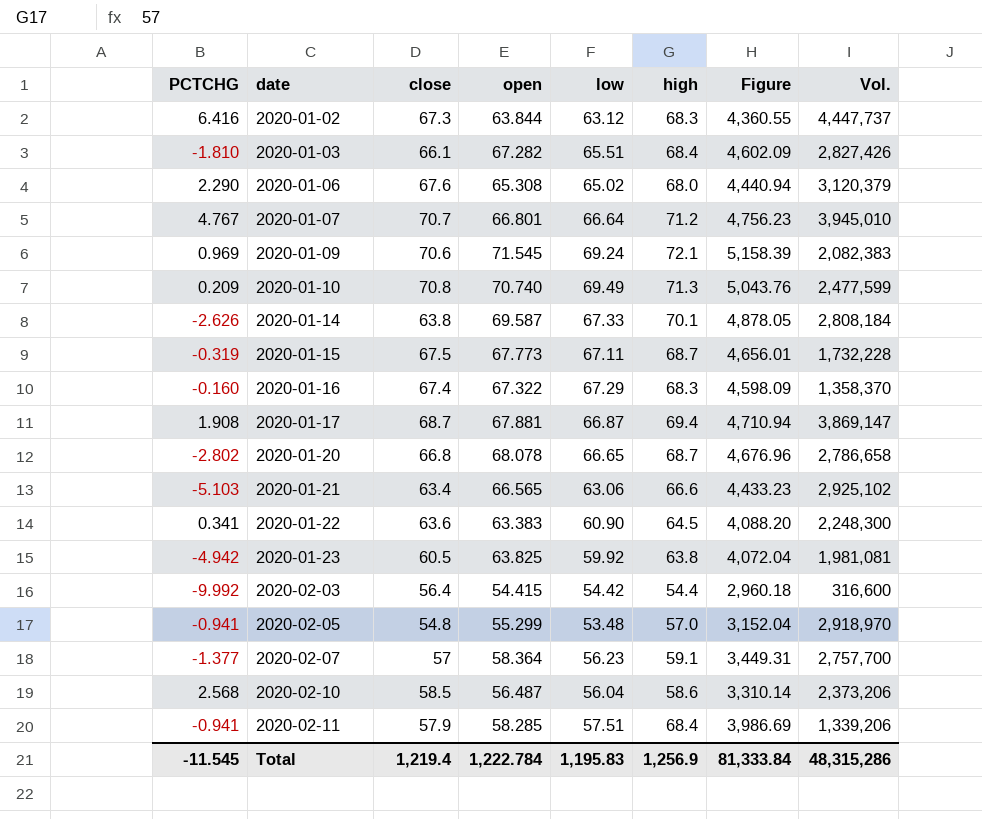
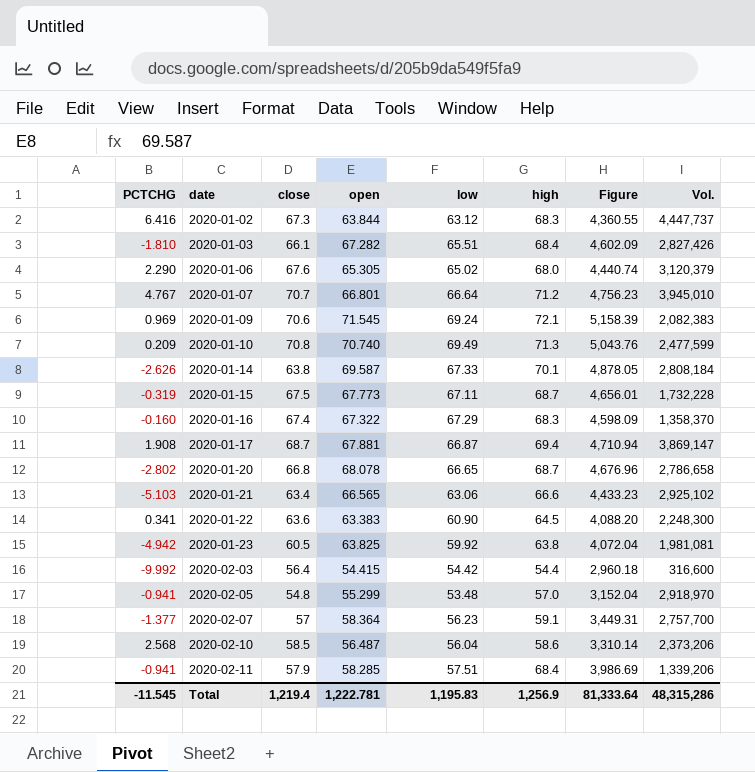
2020-01-06 | open: 65.308 -> 65.305
2020-01-06 | Figure: 4,440.94 -> 4,440.74
Total | open: 1,222.784 -> 1,222.781
Total | Figure: 81,333.84 -> 81,333.64

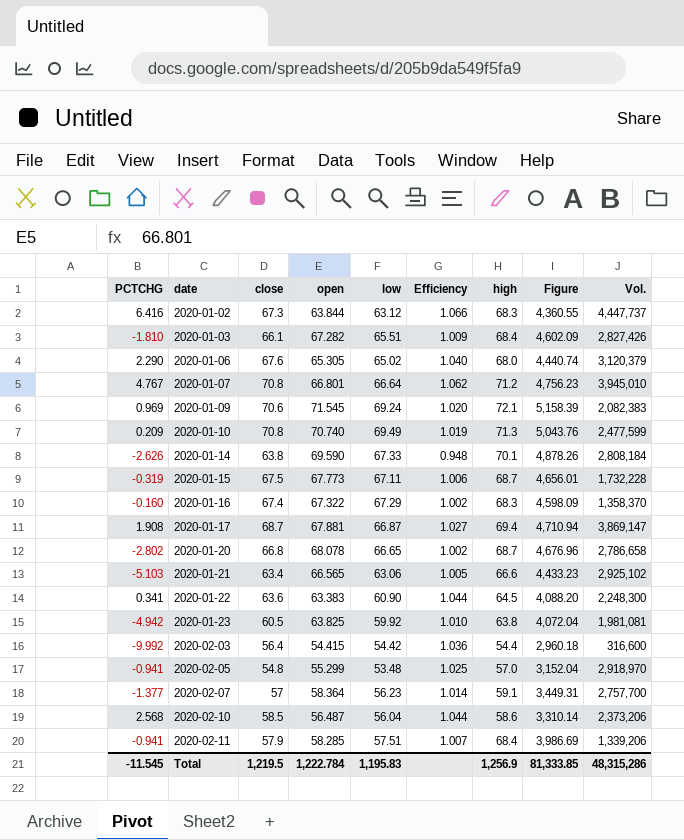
column Efficiency | formula: none -> [close] / [low]
2020-01-07 | close: 70.7 -> 70.8
2020-01-14 | open: 69.587 -> 69.590
2020-01-14 | Figure: 4,878.05 -> 4,878.26
Total | close: 1,219.4 -> 1,219.5
Total | open: 1,222.781 -> 1,222.784
Total | Figure: 81,333.64 -> 81,333.85

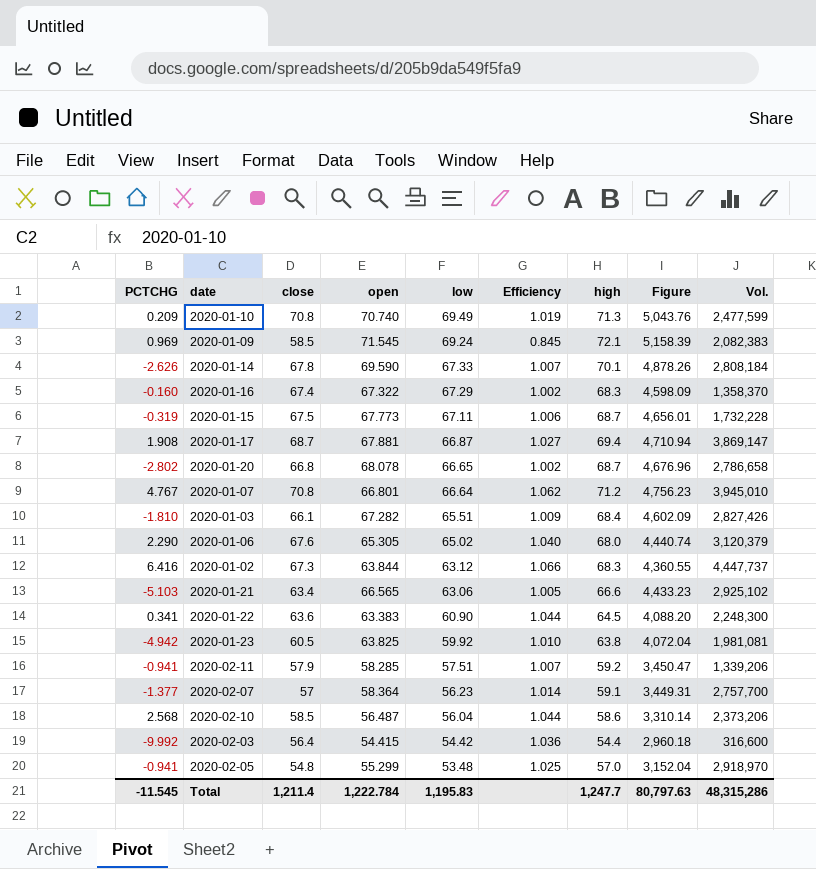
row order: date ascending -> low descending
2020-01-09 | close: 70.6 -> 58.5
2020-01-09 | Efficiency: 1.020 -> 0.845
2020-01-14 | close: 63.8 -> 67.8
2020-01-14 | Efficiency: 0.948 -> 1.007
2020-02-11 | high: 68.4 -> 59.2
2020-02-11 | Figure: 3,986.69 -> 3,450.47
Total | close: 1,219.5 -> 1,211.4
Total | high: 1,256.9 -> 1,247.7
Total | Figure: 81,333.85 -> 80,797.63

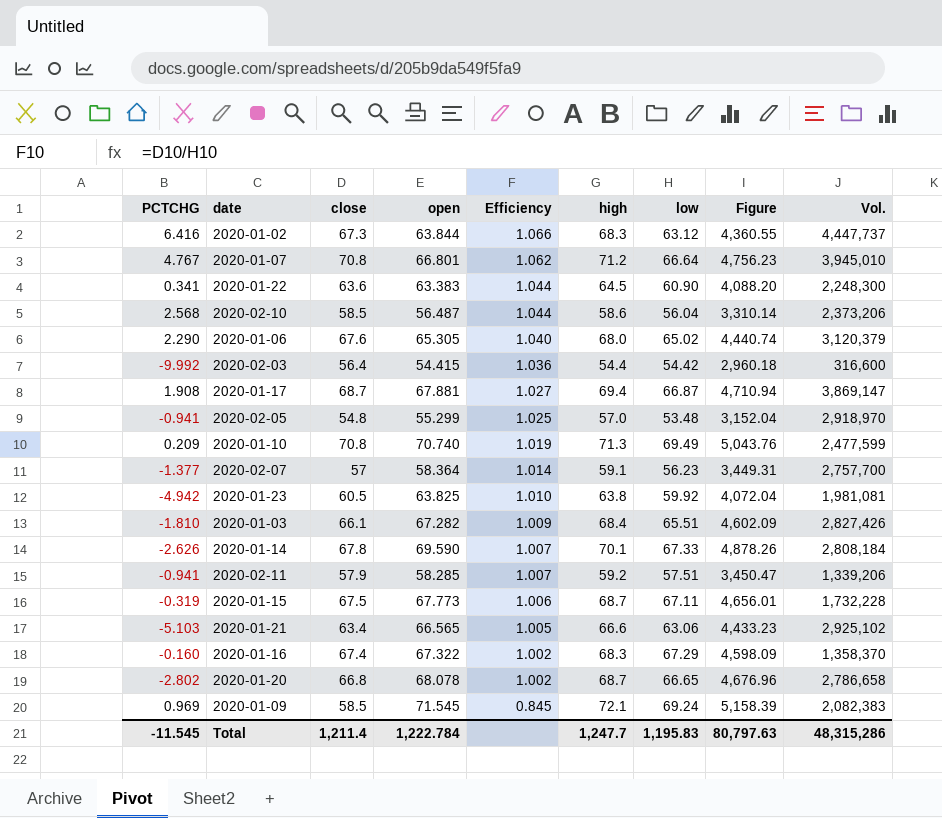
row order: low descending -> Efficiency descending
column low | position: 5 -> 7

